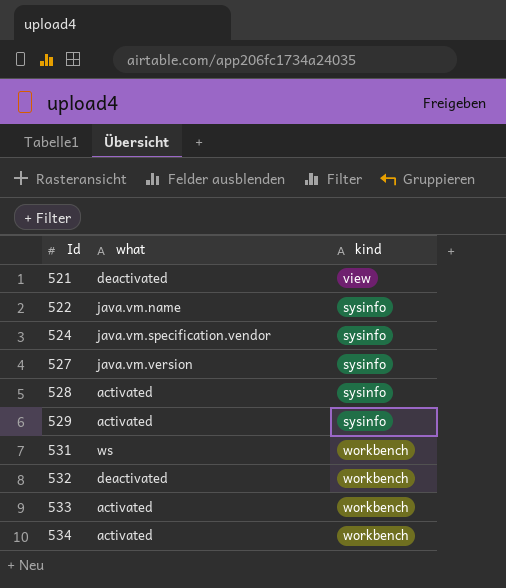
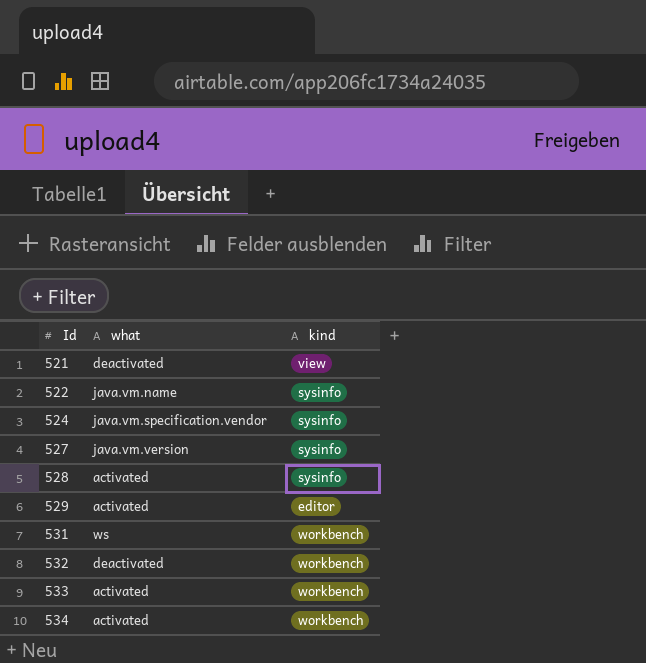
529 | kind: sysinfo -> editor

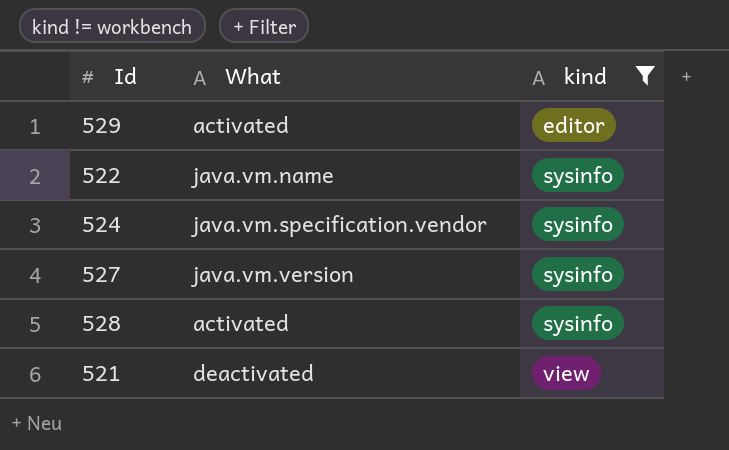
filter: none -> kind != workbench
row order: Id ascending -> kind ascending
column name: what -> What

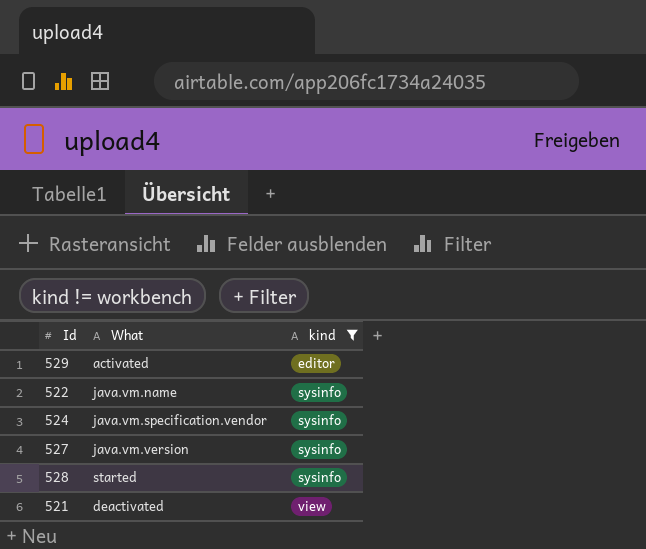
528 | What: activated -> started

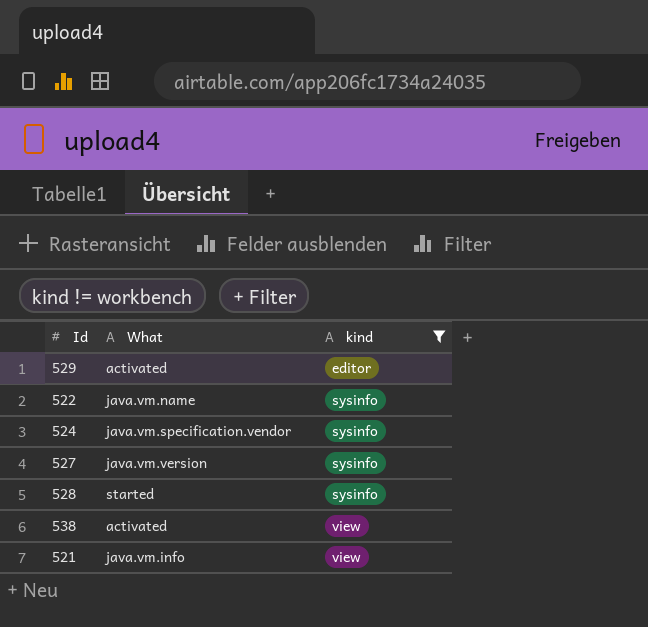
row 538: none -> activated | view
521 | What: deactivated -> java.vm.info

